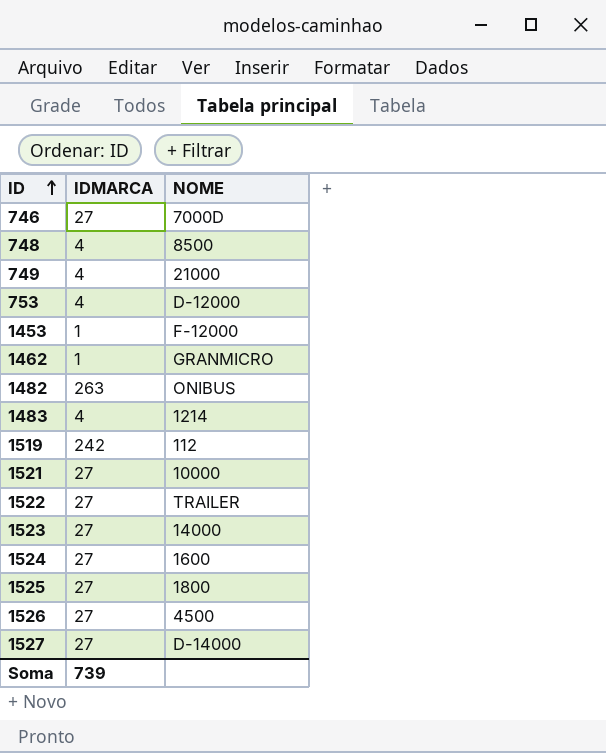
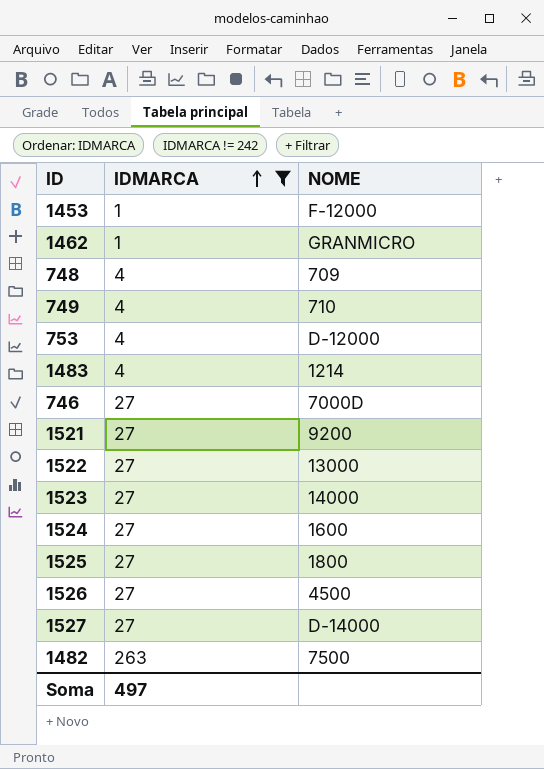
filter: none -> IDMARCA != 242
row order: ID ascending -> IDMARCA ascending
748 | NOME: 8500 -> 709
749 | NOME: 21000 -> 710
1521 | NOME: 10000 -> 9200
1522 | NOME: TRAILER -> 13000
1482 | NOME: ONIBUS -> 7500
Soma | IDMARCA: 739 -> 497

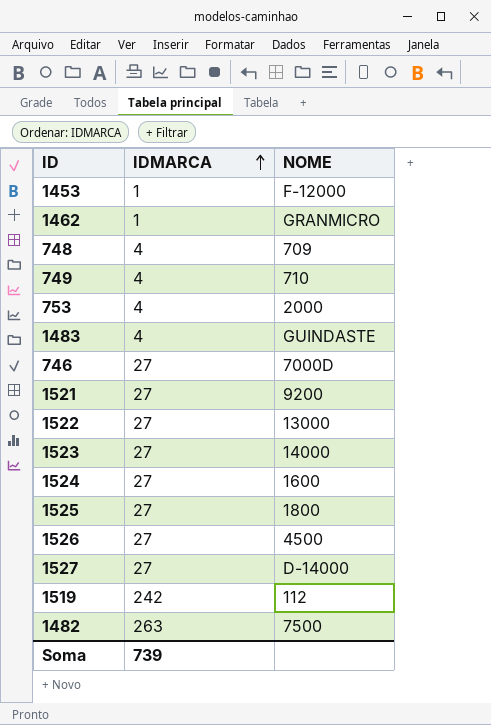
filter: IDMARCA != 242 -> none
753 | NOME: D-12000 -> 2000
1483 | NOME: 1214 -> GUINDASTE
Soma | IDMARCA: 497 -> 739

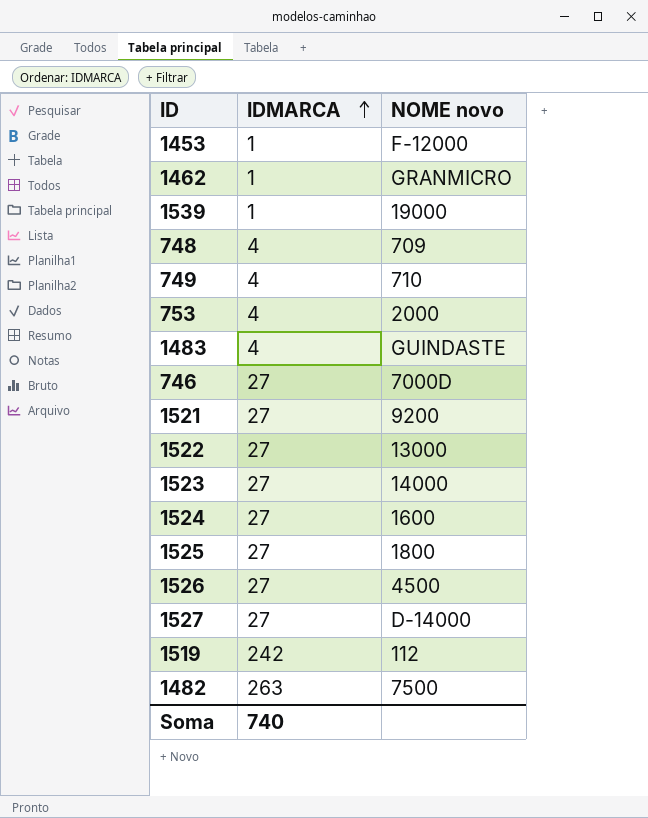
column name: NOME -> NOME novo
row 1539: none -> 1 | 19000
Soma | IDMARCA: 739 -> 740

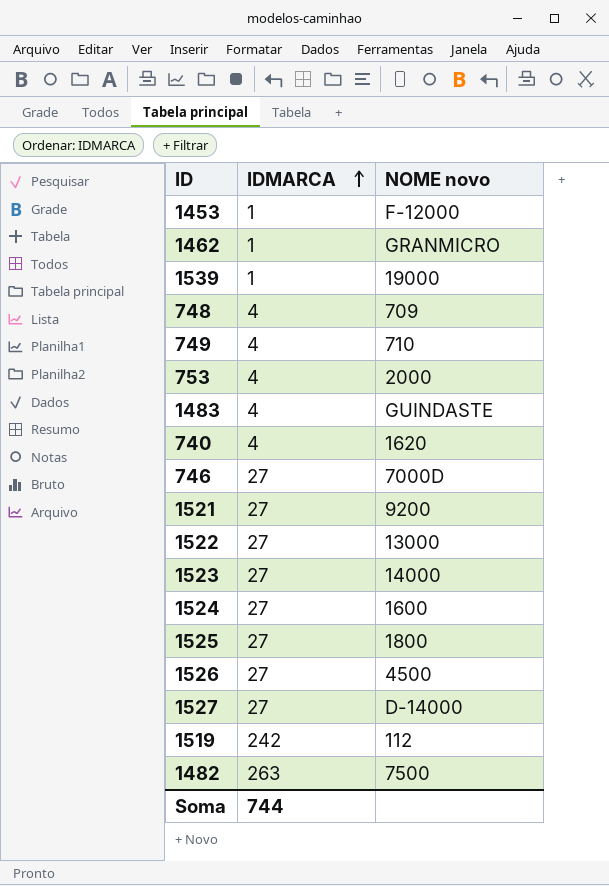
row 740: none -> 4 | 1620
Soma | IDMARCA: 740 -> 744

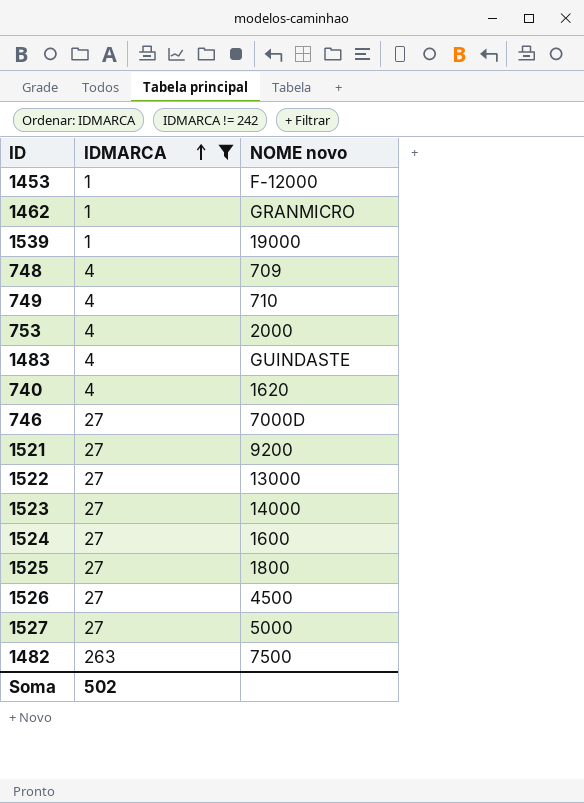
filter: none -> IDMARCA != 242
1527 | NOME novo: D-14000 -> 5000
Soma | IDMARCA: 744 -> 502

